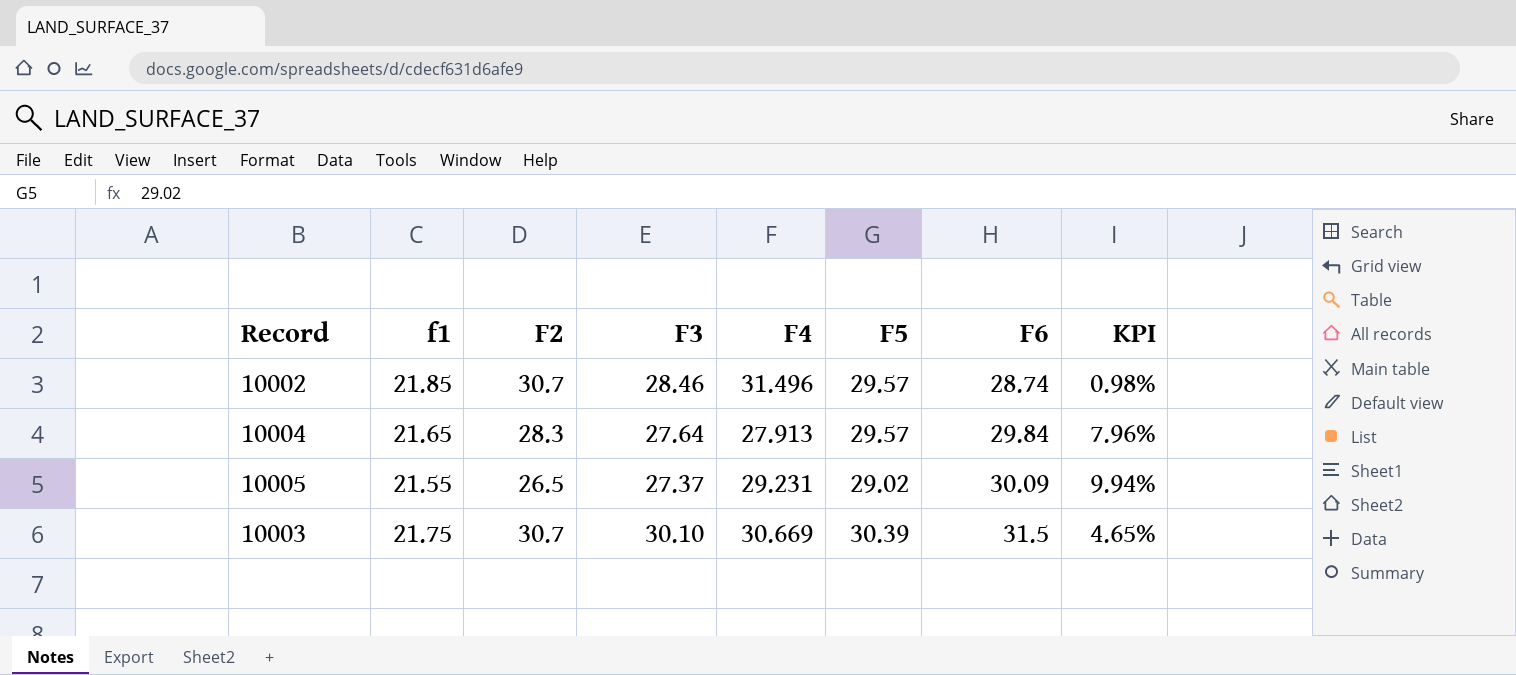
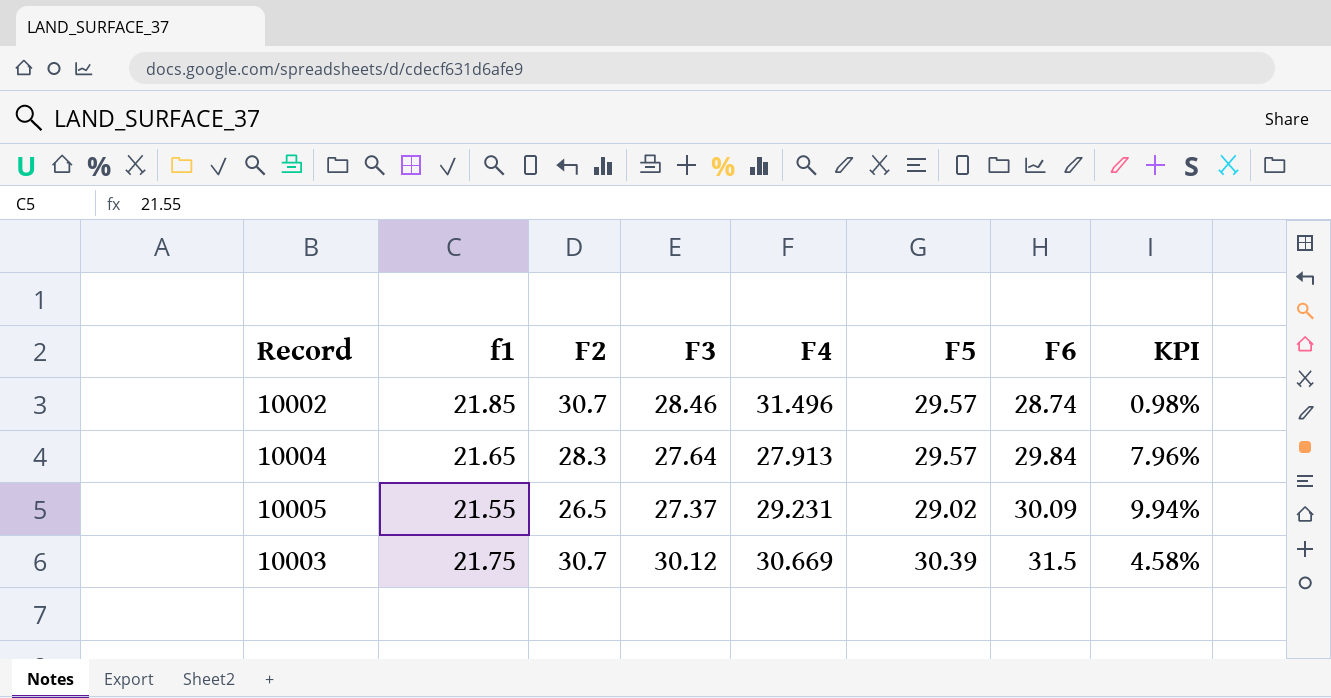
10003 | F3: 30.10 -> 30.12
10003 | KPI: 4.65% -> 4.58%

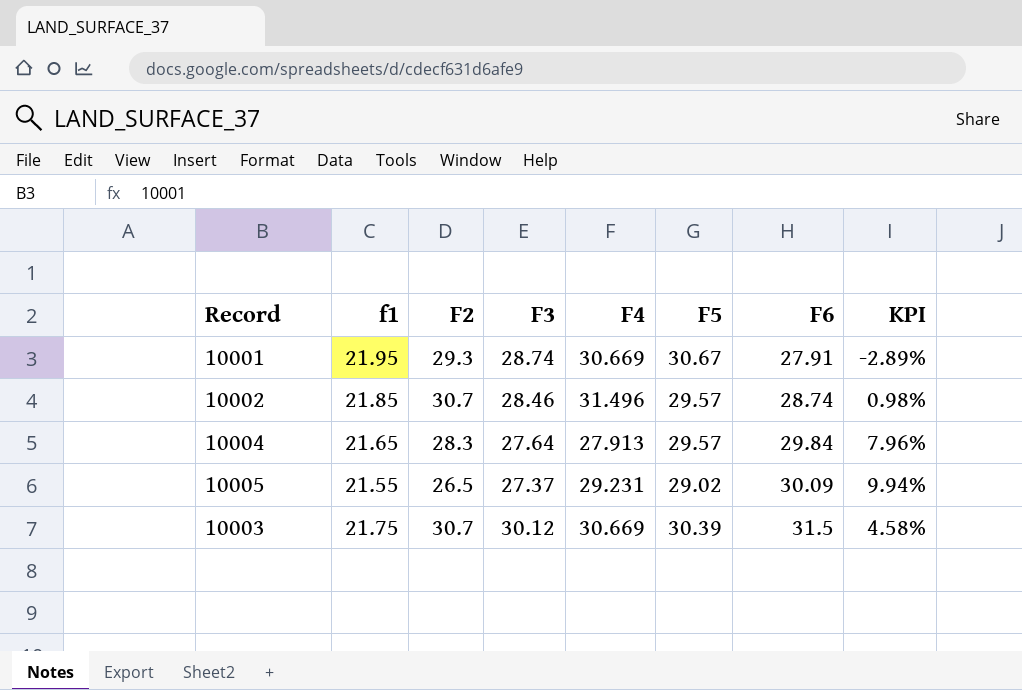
row 10001: none -> 21.95 | 29.3 | 28.74 | 30.669 | 30.67 | 27.91 | -2.89%

